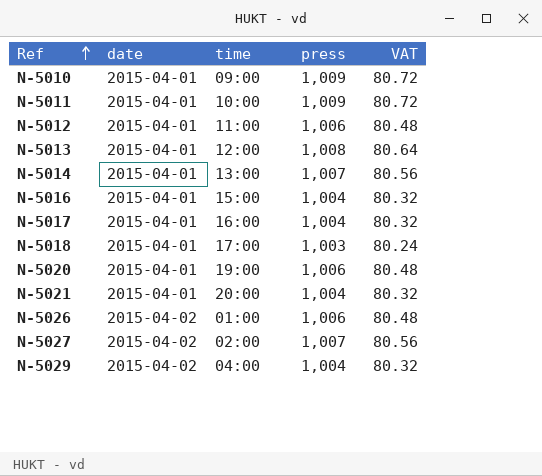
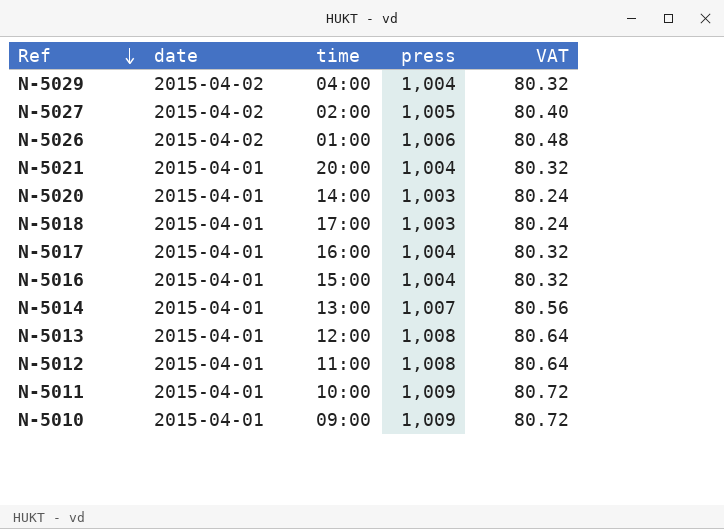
row order: Ref ascending -> Ref descending
N-5027 | press: 1,007 -> 1,005
N-5027 | VAT: 80.56 -> 80.40
N-5020 | time: 19:00 -> 14:00
N-5020 | press: 1,006 -> 1,003
N-5020 | VAT: 80.48 -> 80.24
N-5012 | press: 1,006 -> 1,008
N-5012 | VAT: 80.48 -> 80.64

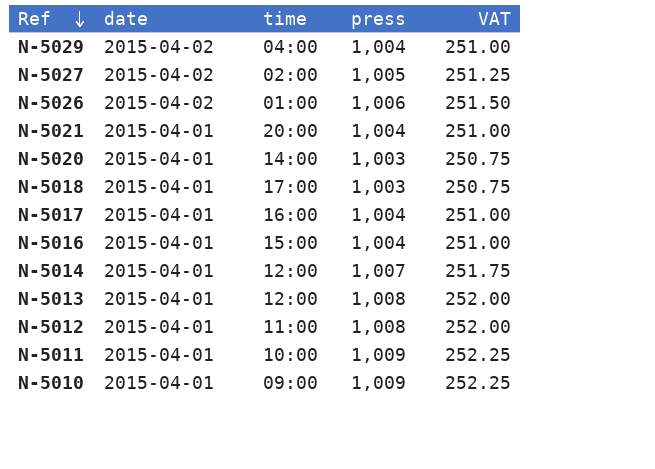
column VAT | formula: [press] * 0.08 -> [press] * 0.25
N-5014 | time: 13:00 -> 12:00

